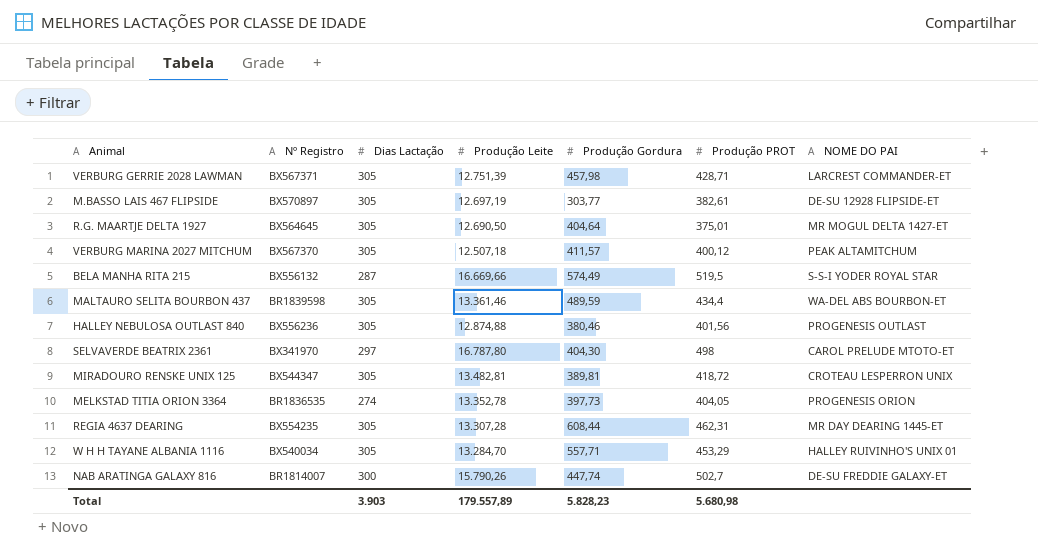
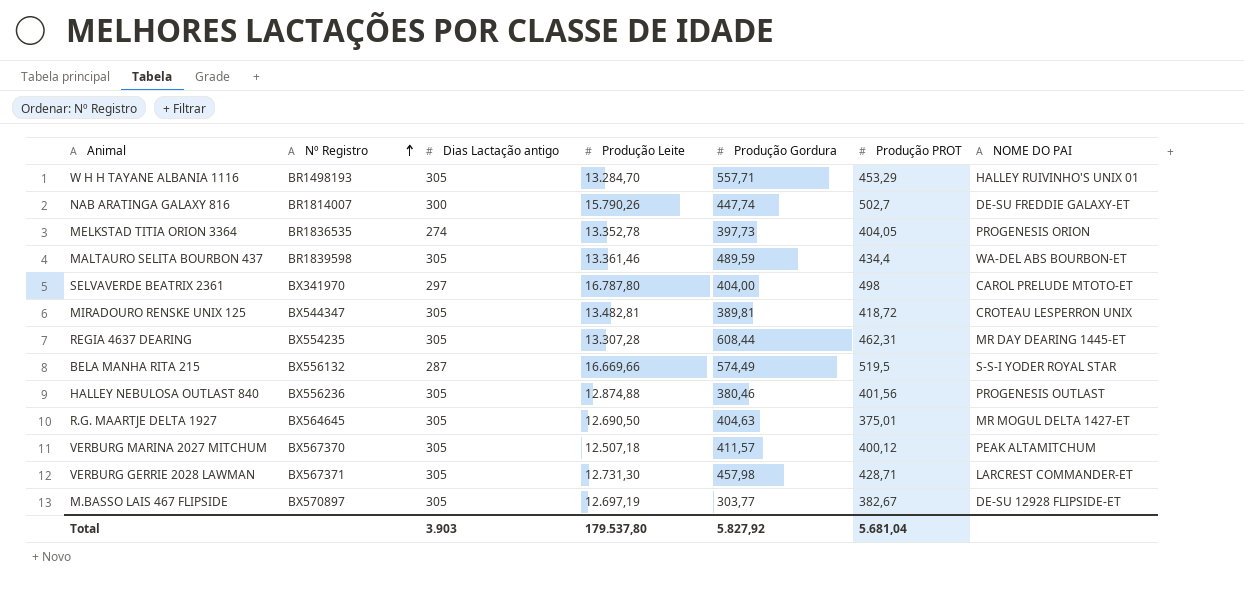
row order: none -> Nº Registro ascending
column name: Dias Lactação -> Dias Lactação antigo
W H H TAYANE ALBANIA 1116 | Nº Registro: BX540034 -> BR1498193
SELVAVERDE BEATRIX 2361 | Produção Gordura: 404,30 -> 404,00
R.G. MAARTJE DELTA 1927 | Produção Gordura: 404,64 -> 404,63
VERBURG GERRIE 2028 LAWMAN | Produção Leite: 12.751,39 -> 12.731,30
M.BASSO LAIS 467 FLIPSIDE | Produção PROT: 382,61 -> 382,67
Total | Produção Leite: 179.557,89 -> 179.537,80
Total | Produção Gordura: 5.828,23 -> 5.827,92
Total | Produção PROT: 5.680,98 -> 5.681,04

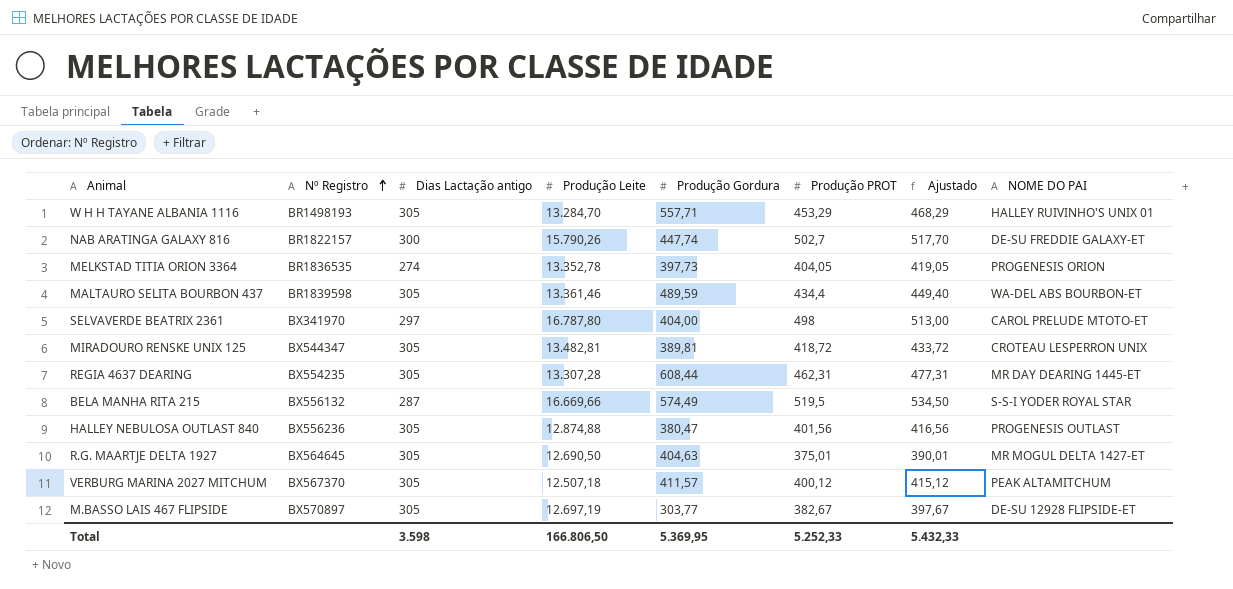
column Ajustado | formula: none -> [Produção PROT] + 15
row VERBURG GERRIE 2028 LAWMAN: BX567371 | 305 | 12.731,30 | 457,98 | 428,71 | LARCREST COMMANDER-ET -> none
NAB ARATINGA GALAXY 816 | Nº Registro: BR1814007 -> BR1822157
HALLEY NEBULOSA OUTLAST 840 | Produção Gordura: 380,46 -> 380,47
Total | Dias Lactação antigo: 3.903 -> 3.598
Total | Produção Leite: 179.537,80 -> 166.806,50
Total | Produção Gordura: 5.827,92 -> 5.369,95
Total | Produção PROT: 5.681,04 -> 5.252,33

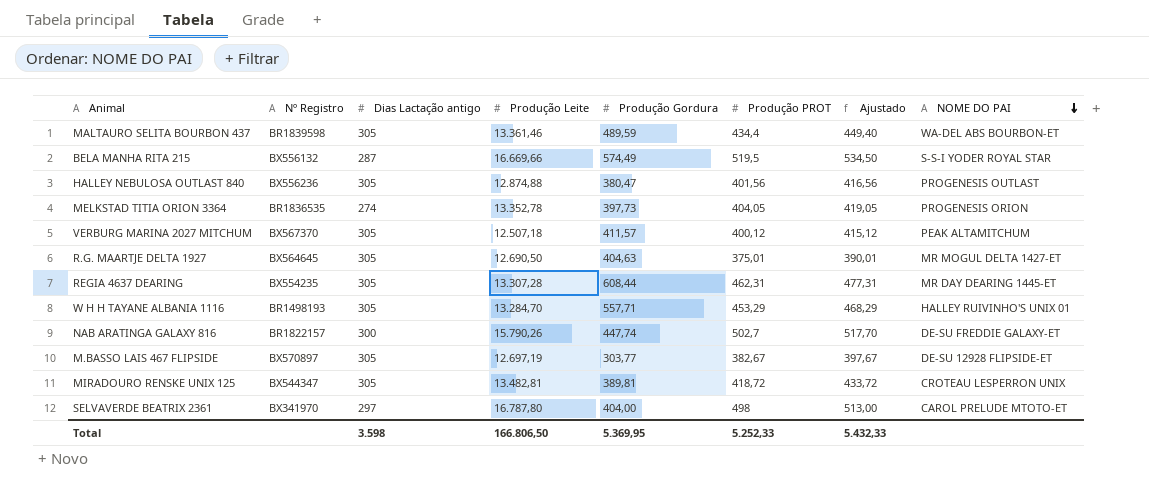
row order: Nº Registro ascending -> NOME DO PAI descending

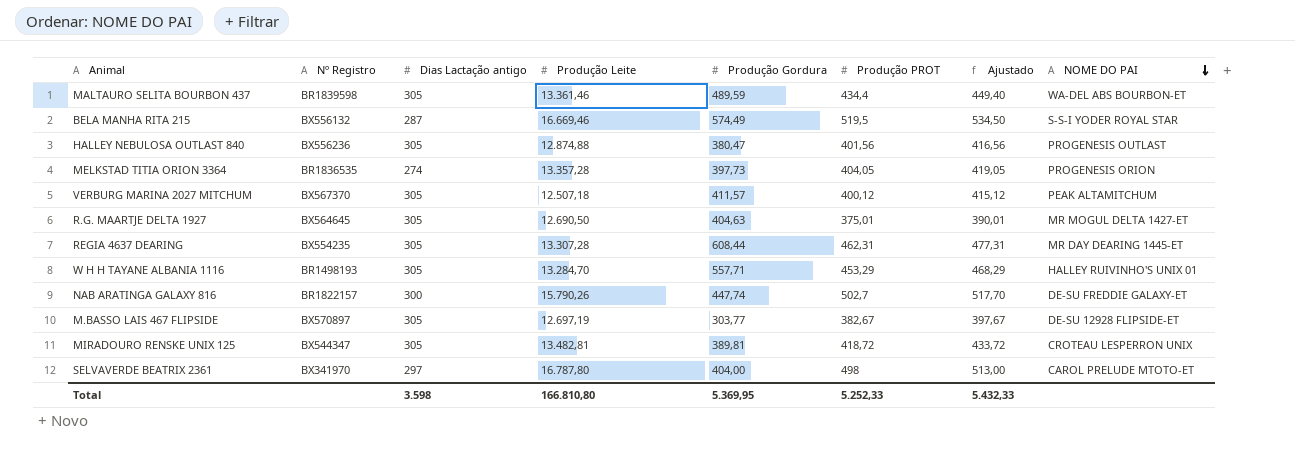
BELA MANHA RITA 215 | Produção Leite: 16.669,66 -> 16.669,46
MELKSTAD TITIA ORION 3364 | Produção Leite: 13.352,78 -> 13.357,28
Total | Produção Leite: 166.806,50 -> 166.810,80

